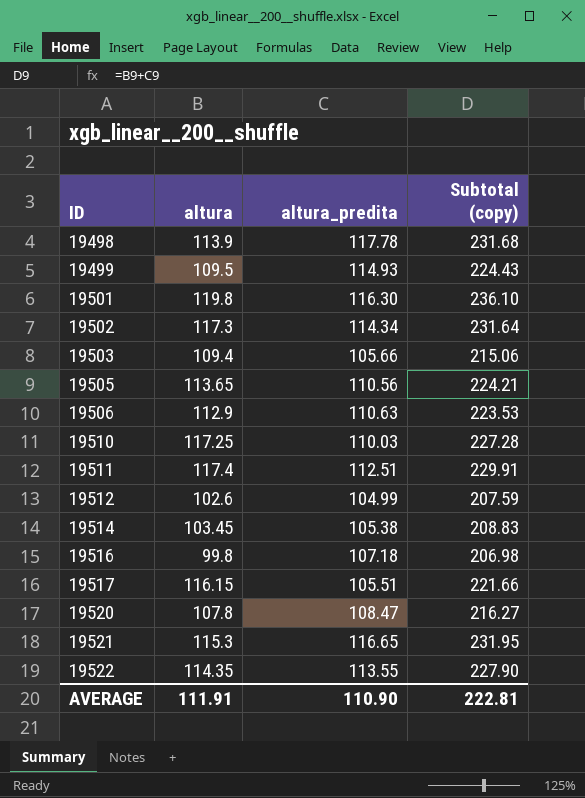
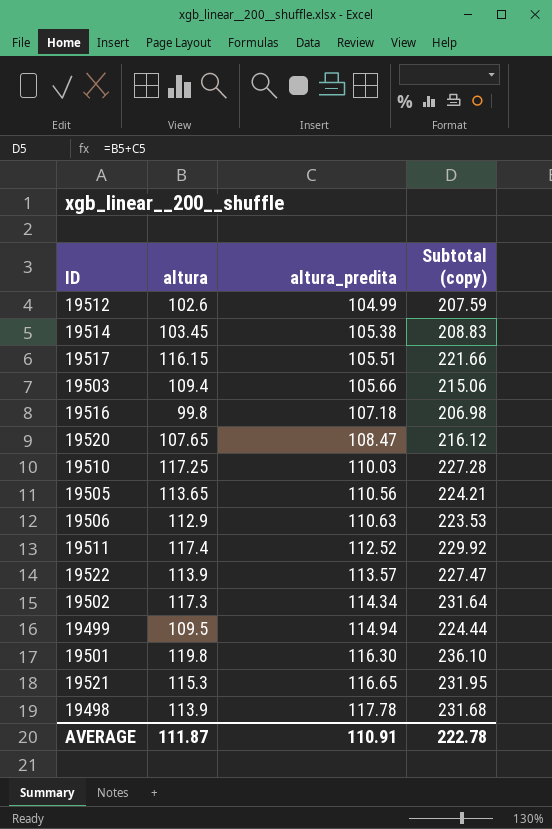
row order: ID ascending -> altura_predita ascending
19520 | altura: 107.8 -> 107.65
19520 | Subtotal (copy): 216.27 -> 216.12
19511 | altura_predita: 112.51 -> 112.52
19511 | Subtotal (copy): 229.91 -> 229.92
19522 | altura: 114.35 -> 113.9
19522 | altura_predita: 113.55 -> 113.57
19522 | Subtotal (copy): 227.90 -> 227.47
19499 | altura_predita: 114.93 -> 114.94
19499 | Subtotal (copy): 224.43 -> 224.44
AVERAGE | altura: 111.91 -> 111.87
AVERAGE | altura_predita: 110.90 -> 110.91
AVERAGE | Subtotal (copy): 222.81 -> 222.78

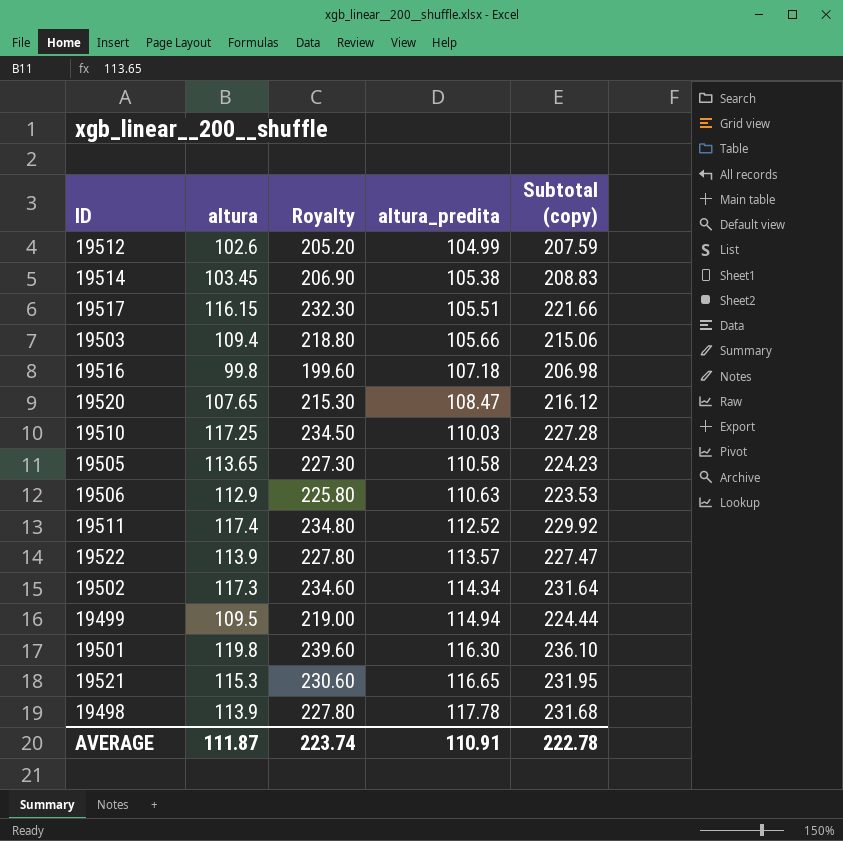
column Royalty | formula: none -> [altura] * 2
19505 | altura_predita: 110.56 -> 110.58
19505 | Subtotal (copy): 224.21 -> 224.23

